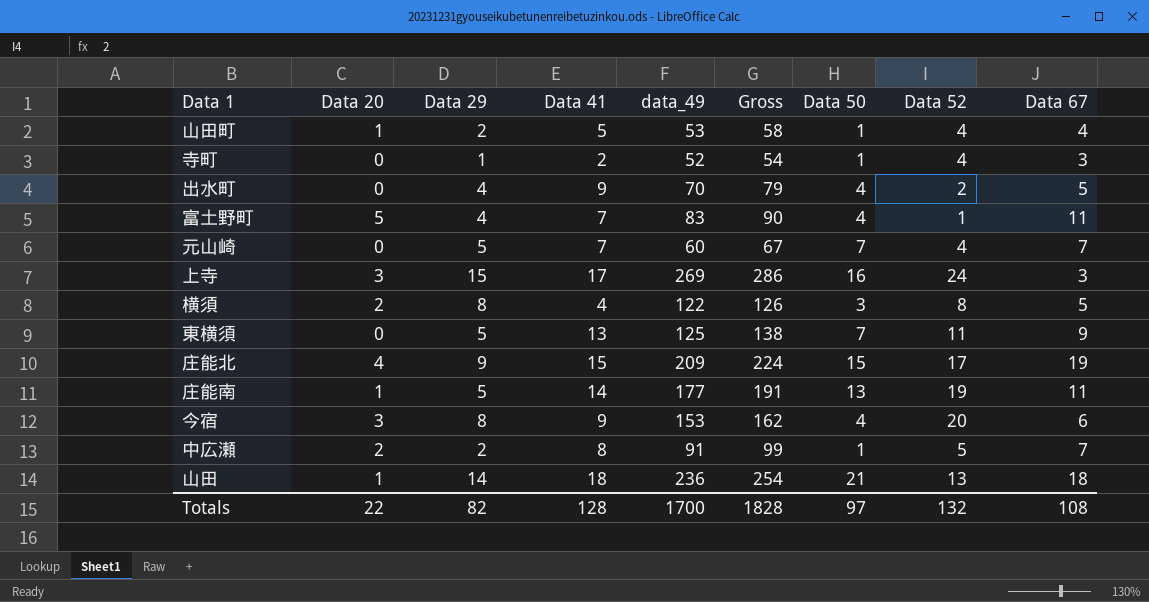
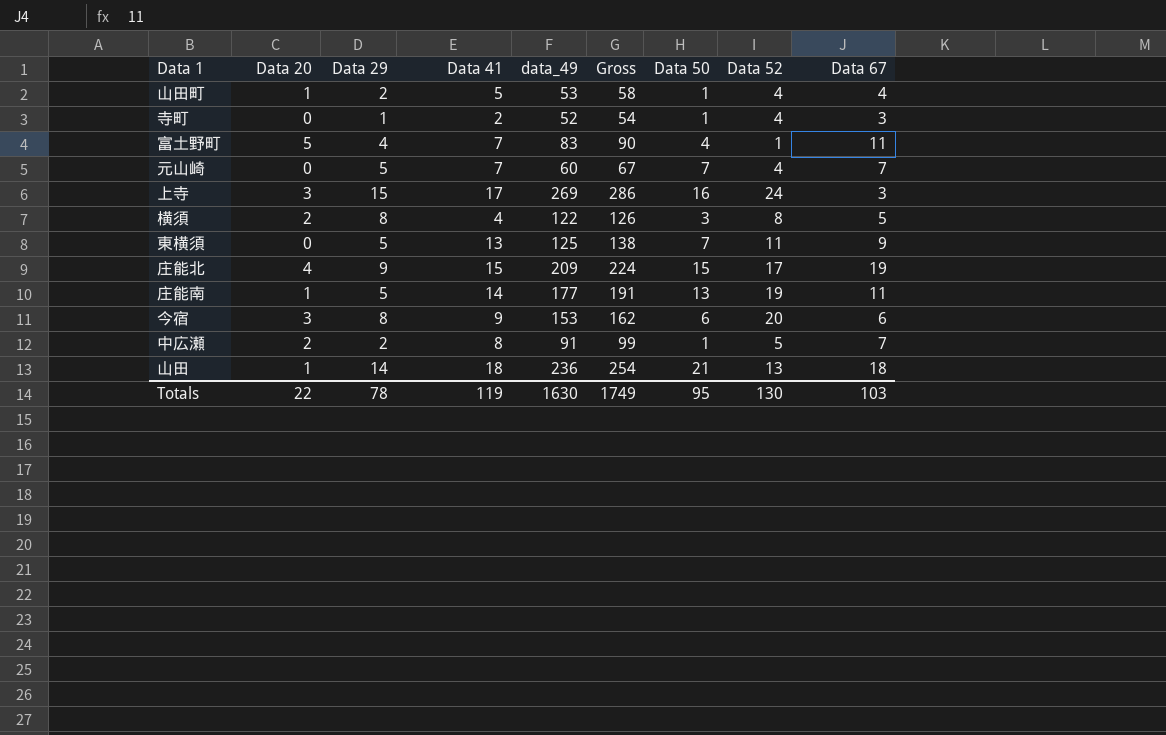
row 出水町: 0 | 4 | 9 | 70 | 79 | 4 | 2 | 5 -> none
今宿 | Data 50: 4 -> 6
Totals | Data 29: 82 -> 78
Totals | Data 41: 128 -> 119
Totals | data_49: 1700 -> 1630
Totals | Gross: 1828 -> 1749
Totals | Data 50: 97 -> 95
Totals | Data 52: 132 -> 130
Totals | Data 67: 108 -> 103

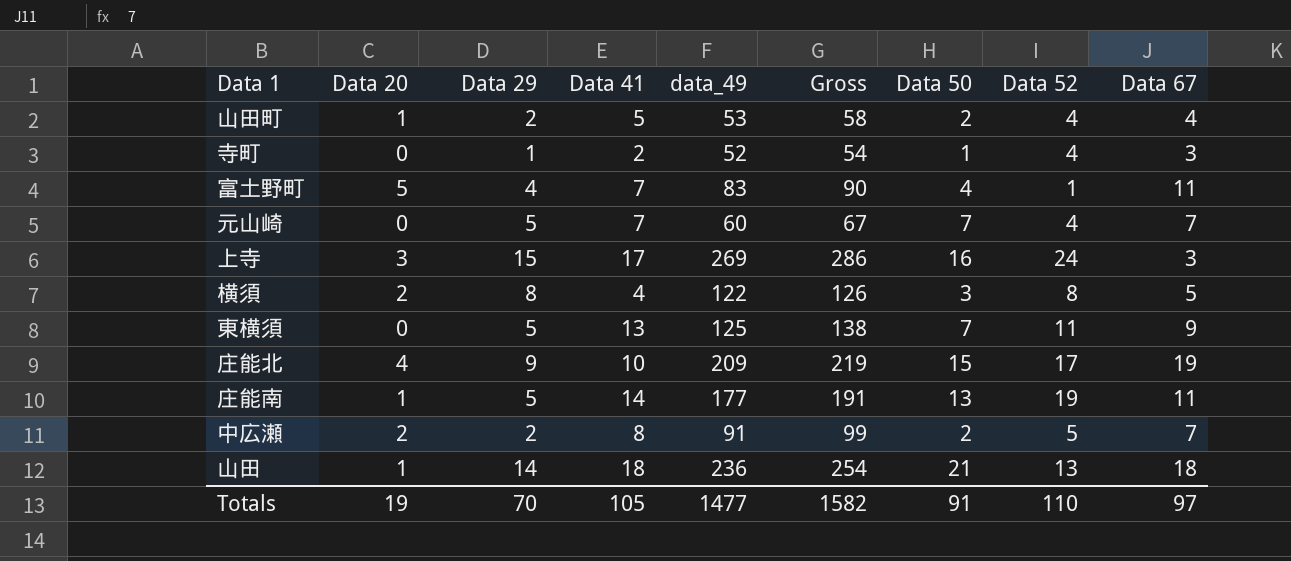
row 今宿: 3 | 8 | 9 | 153 | 162 | 6 | 20 | 6 -> none
山田町 | Data 50: 1 -> 2
庄能北 | Data 41: 15 -> 10
庄能北 | Gross: 224 -> 219
中広瀬 | Data 50: 1 -> 2
Totals | Data 20: 22 -> 19
Totals | Data 29: 78 -> 70
Totals | Data 41: 119 -> 105
Totals | data_49: 1630 -> 1477
Totals | Gross: 1749 -> 1582
Totals | Data 50: 95 -> 91
Totals | Data 52: 130 -> 110
Totals | Data 67: 103 -> 97

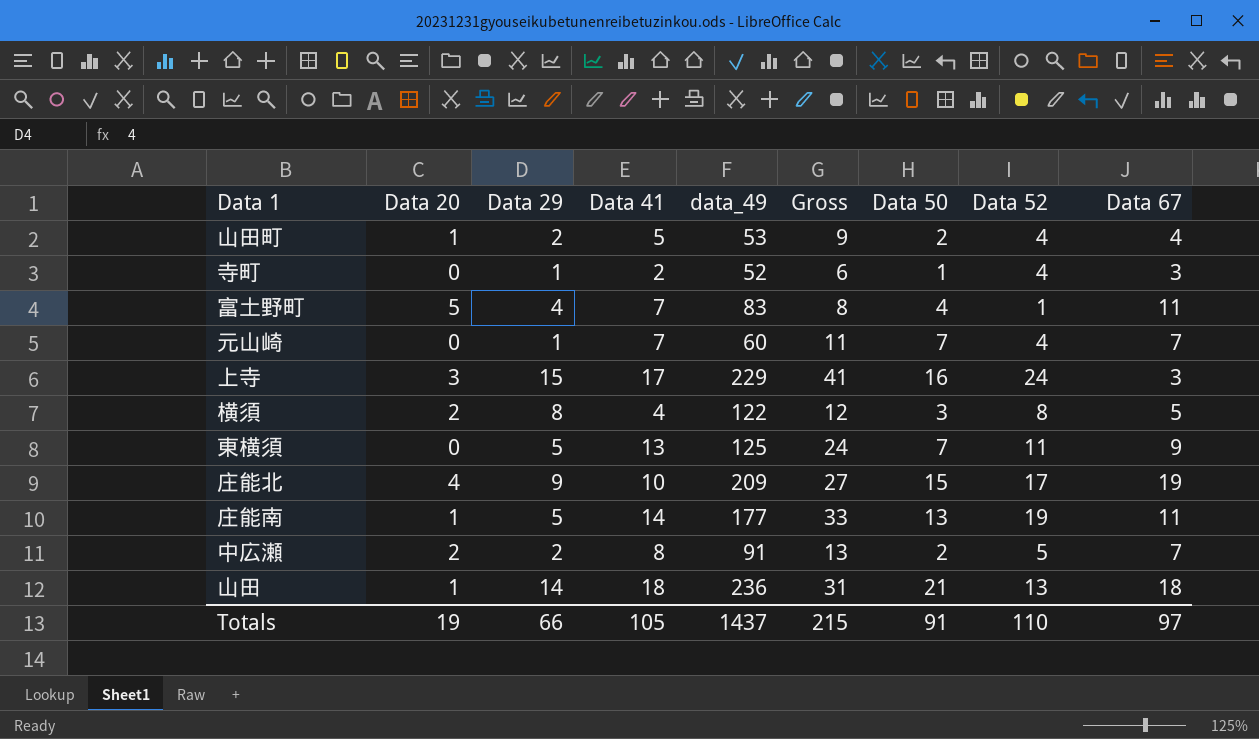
column Gross | formula: [Data 41] + [data_49] -> [Data 41] + [Data 52]
元山崎 | Data 29: 5 -> 1
上寺 | data_49: 269 -> 229
Totals | Data 29: 70 -> 66
Totals | data_49: 1477 -> 1437
Totals | Gross: 1582 -> 215

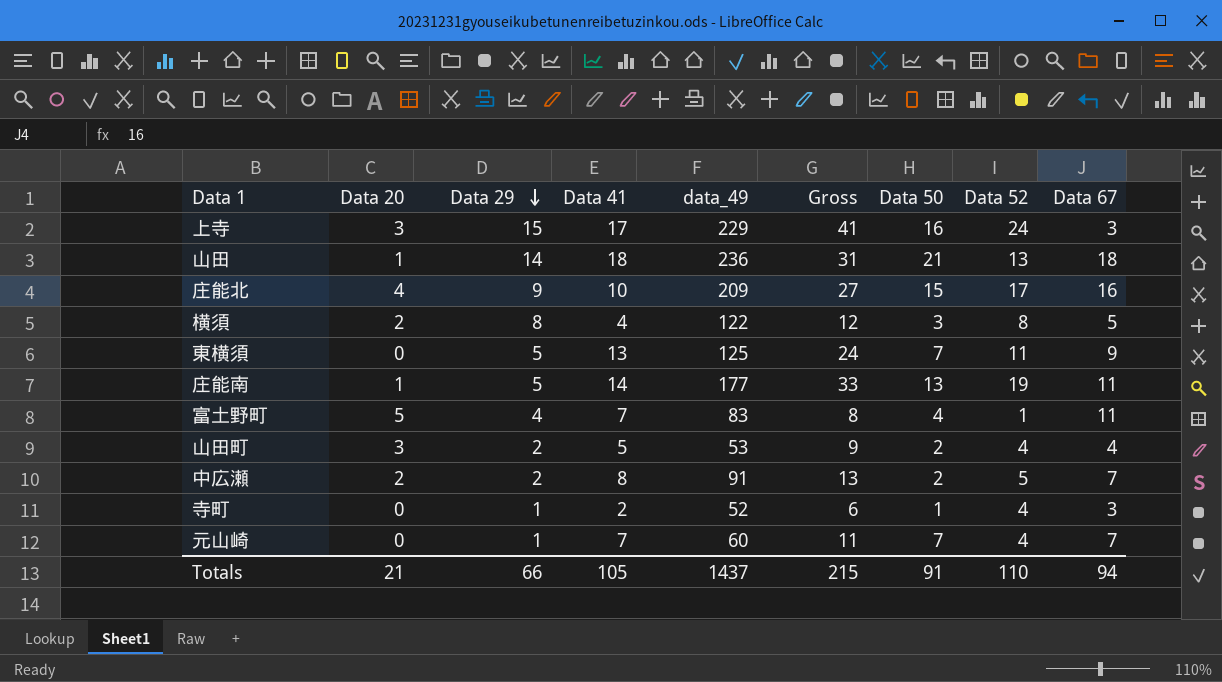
row order: none -> Data 29 descending
庄能北 | Data 67: 19 -> 16
山田町 | Data 20: 1 -> 3
Totals | Data 20: 19 -> 21
Totals | Data 67: 97 -> 94

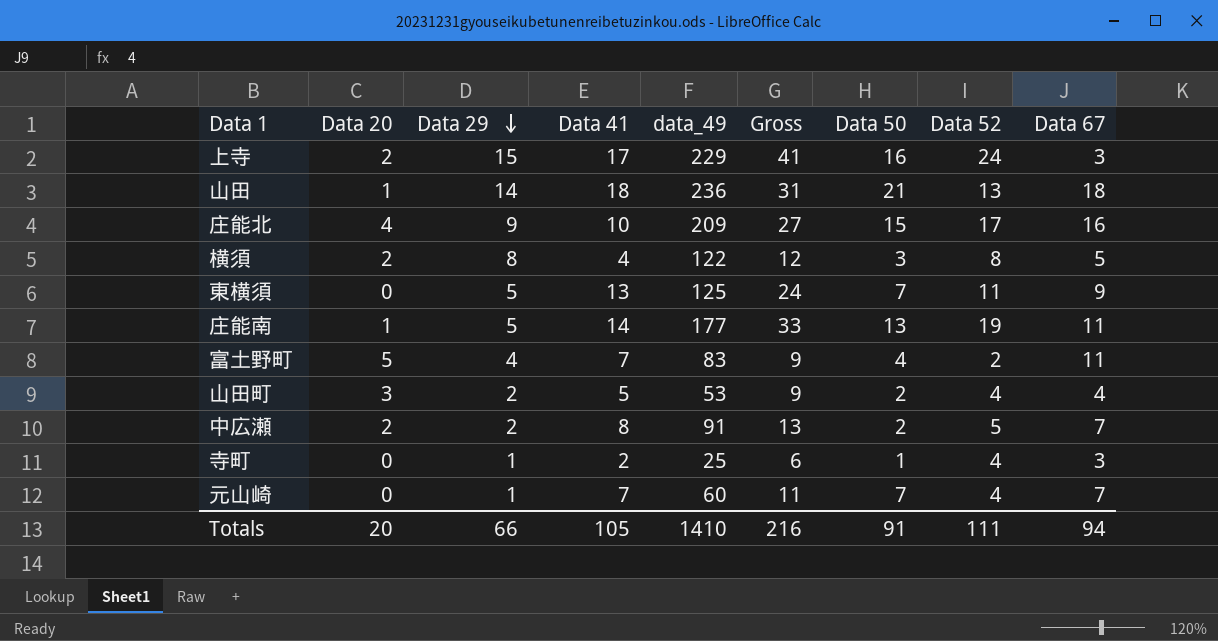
上寺 | Data 20: 3 -> 2
富土野町 | Gross: 8 -> 9
富土野町 | Data 52: 1 -> 2
寺町 | data_49: 52 -> 25
Totals | Data 20: 21 -> 20
Totals | data_49: 1437 -> 1410
Totals | Gross: 215 -> 216
Totals | Data 52: 110 -> 111

